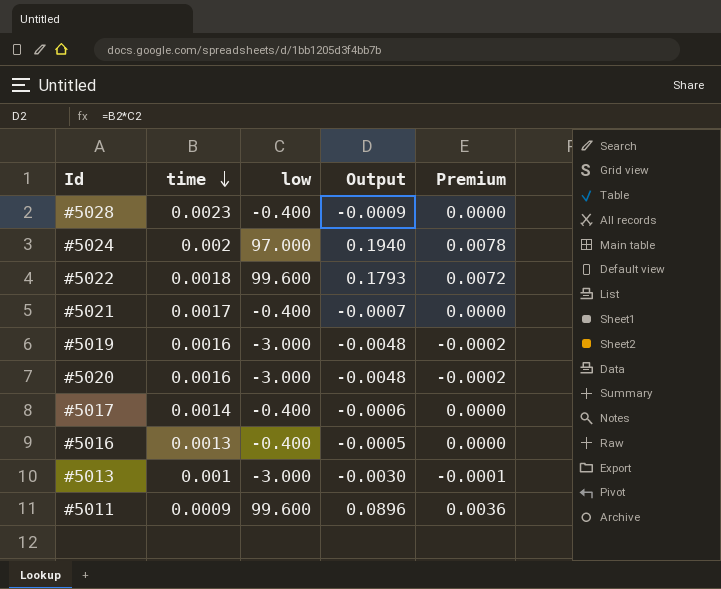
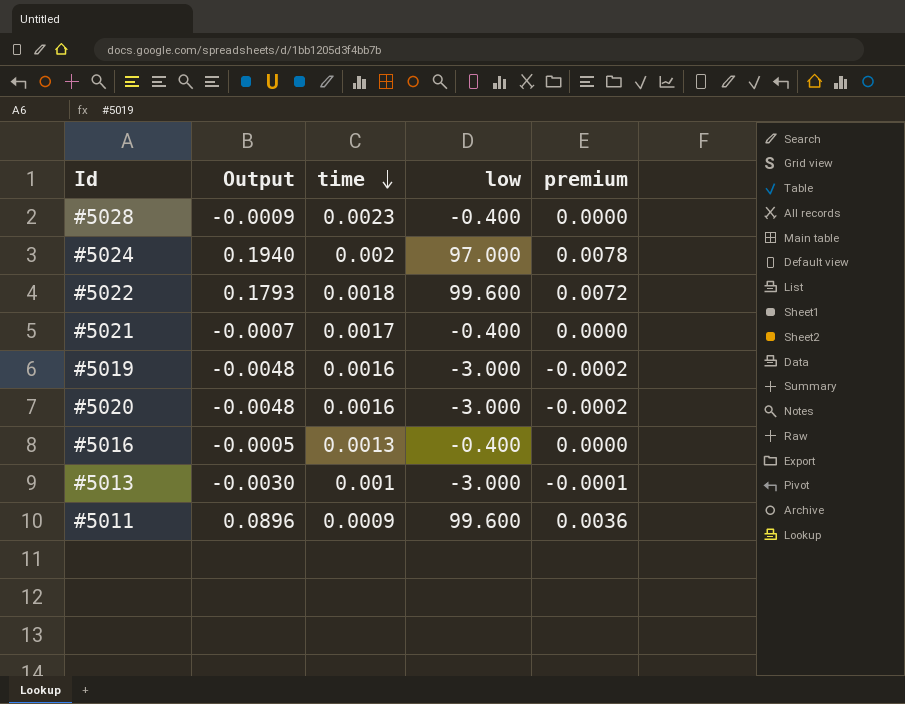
column Output | position: 4 -> 2
column name: Premium -> premium
row #5017: 0.0014 | -0.400 | -0.0006 | 0.0000 -> none

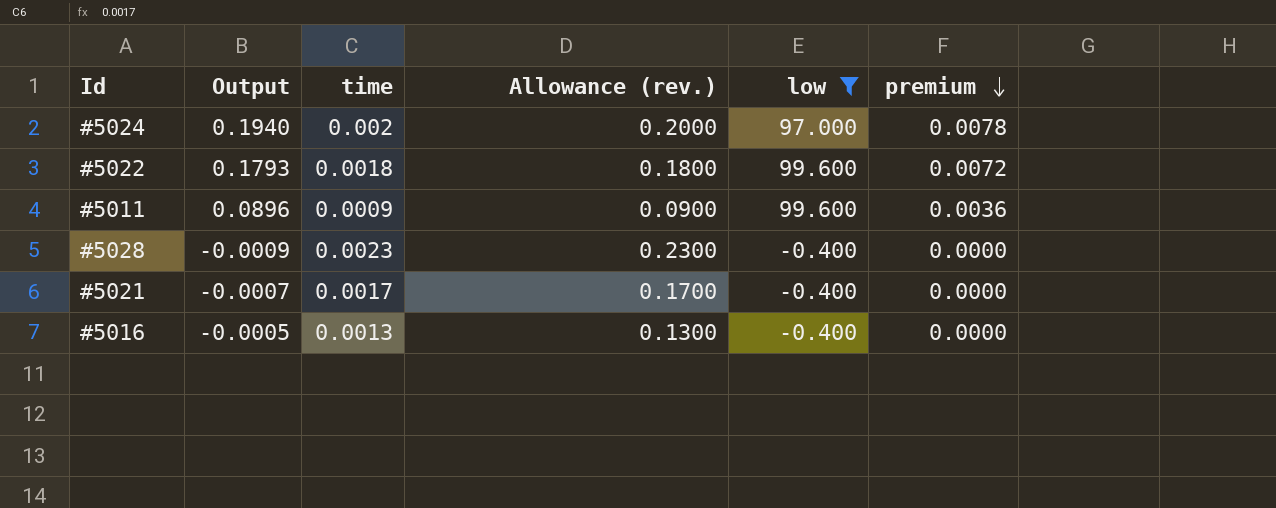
filter: none -> low != -3.000
row order: time descending -> premium descending
column Allowance (rev.) | formula: none -> [time] * 100

